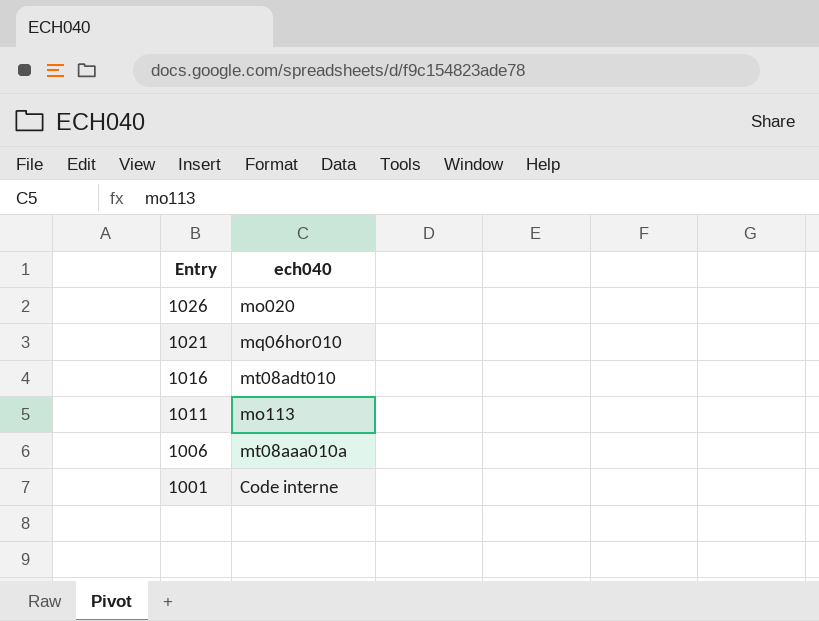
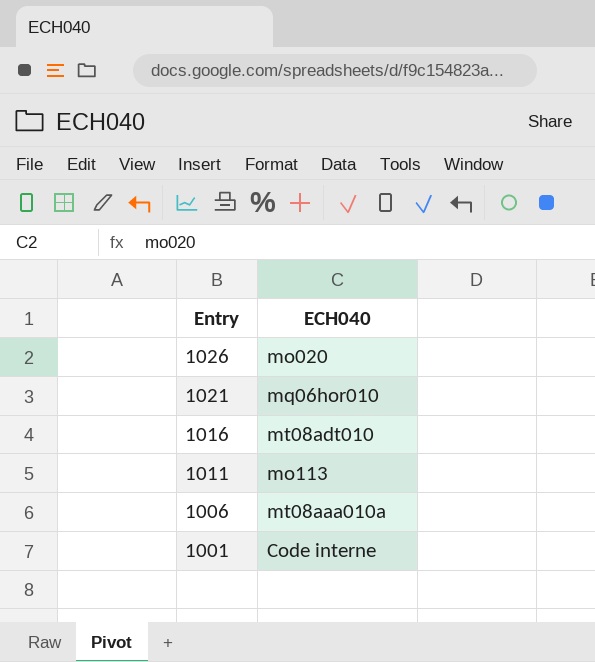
column name: ech040 -> ECH040

